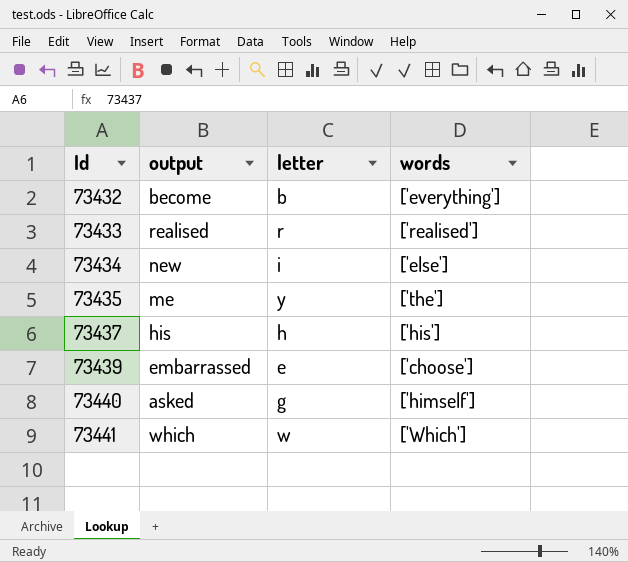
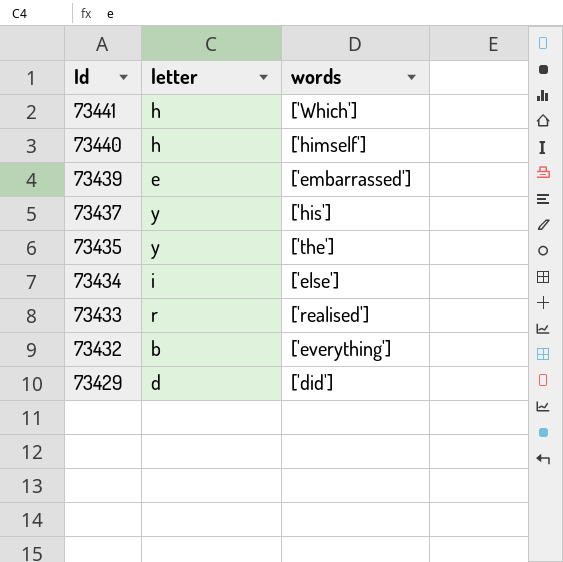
row order: Id ascending -> Id descending
column output | position: 2 -> none
73441 | letter: w -> h
73440 | letter: g -> h
73439 | words: ['choose'] -> ['embarrassed']
73437 | letter: h -> y
row 73429: none -> d | ['did']

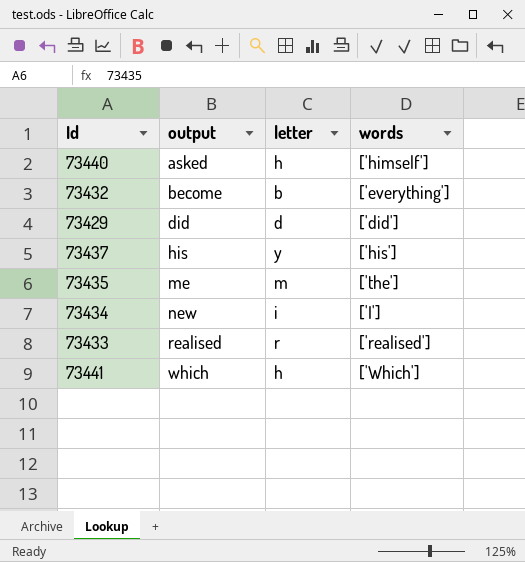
row order: Id descending -> output ascending
column output | position: none -> 2
row 73439: e | ['embarrassed'] -> none
73435 | letter: y -> m
73434 | words: ['else'] -> ['I']

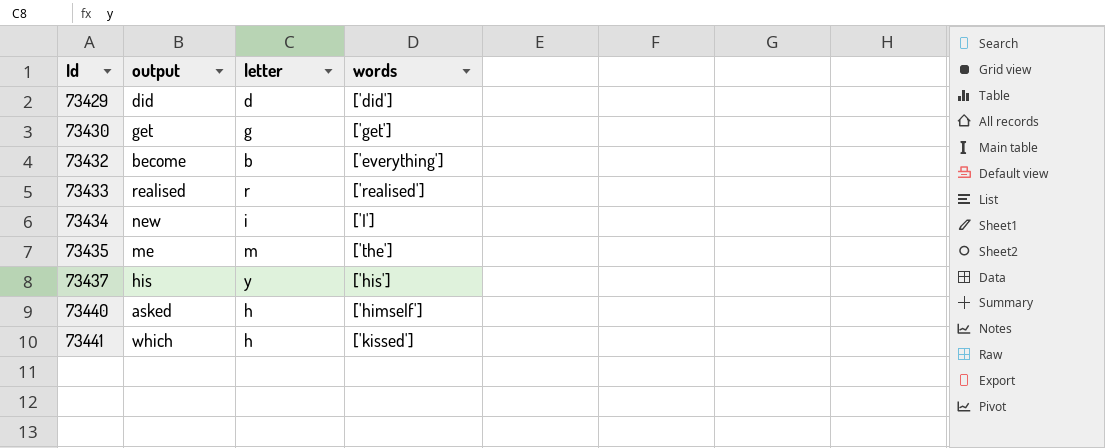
row order: output ascending -> Id ascending
row 73430: none -> get | g | ['get']
73441 | words: ['Which'] -> ['kissed']

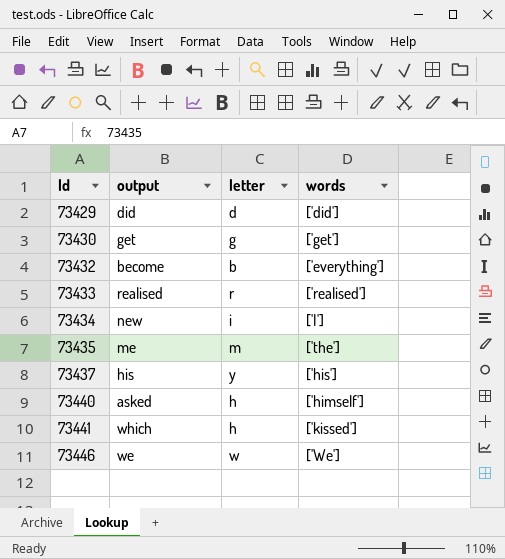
row 73446: none -> we | w | ['We']

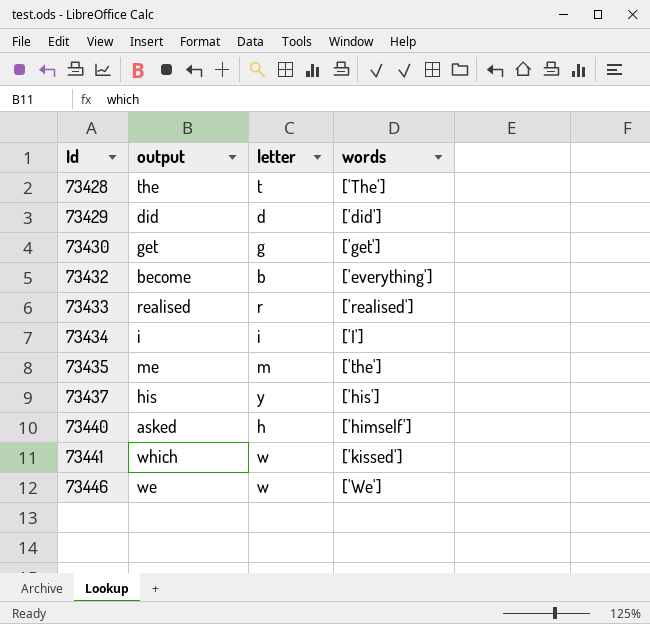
row 73428: none -> the | t | ['The']
73434 | output: new -> i
73441 | letter: h -> w

